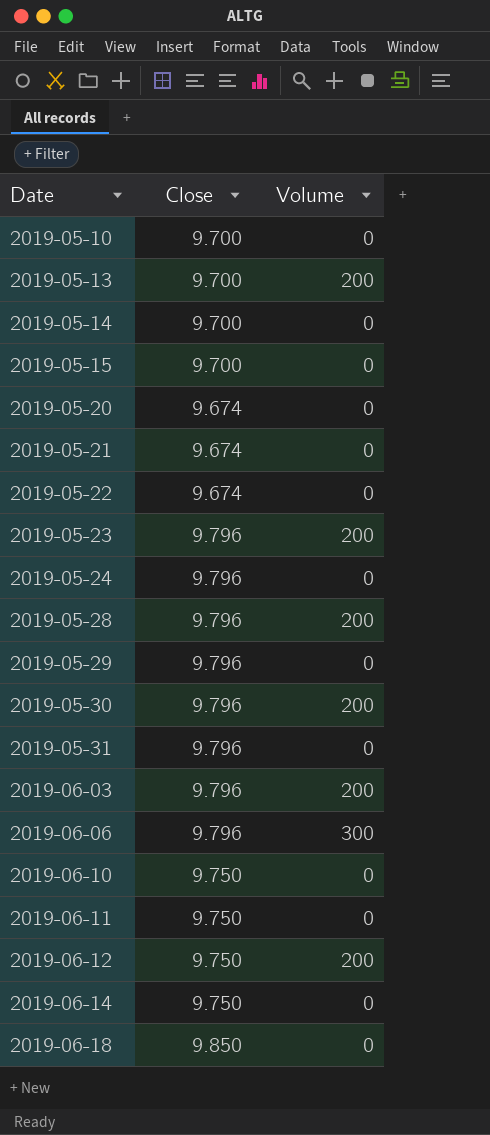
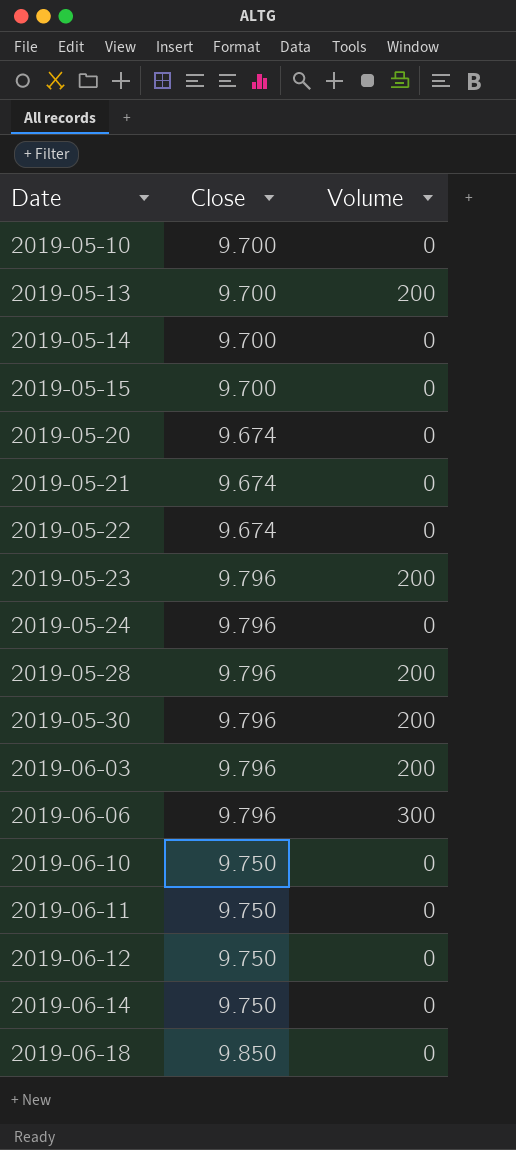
row 2019-05-29: 9.796 | 0 -> none
row 2019-05-31: 9.796 | 0 -> none
2019-06-12 | Volume: 200 -> 0

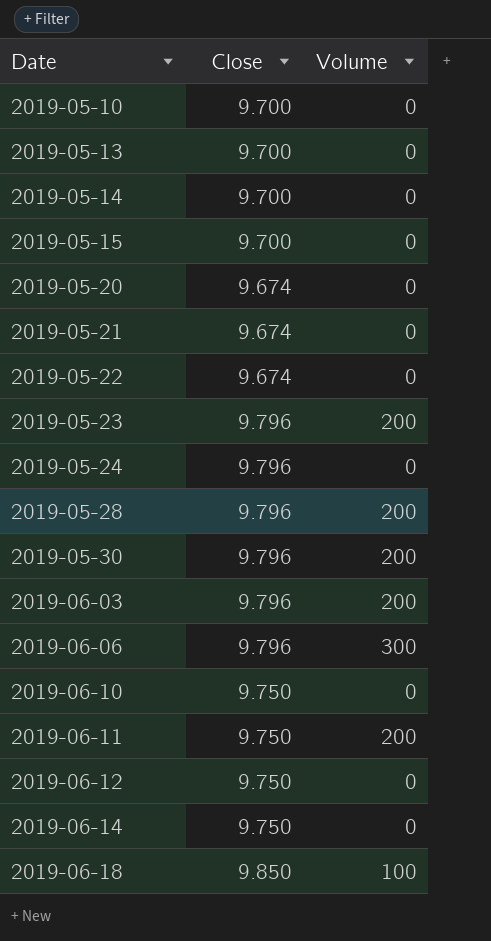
2019-05-13 | Volume: 200 -> 0
2019-06-11 | Volume: 0 -> 200
2019-06-18 | Volume: 0 -> 100

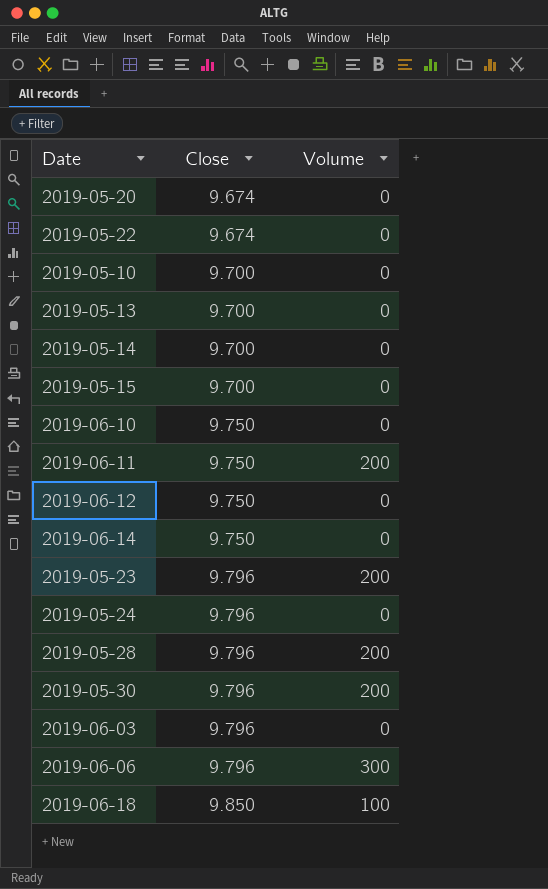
row order: Date ascending -> Close ascending
row 2019-05-21: 9.674 | 0 -> none
2019-06-03 | Volume: 200 -> 0

